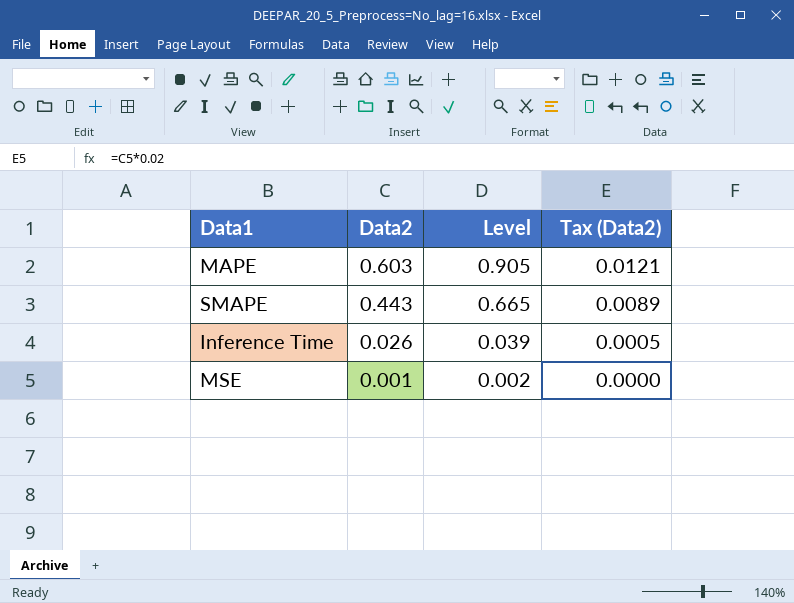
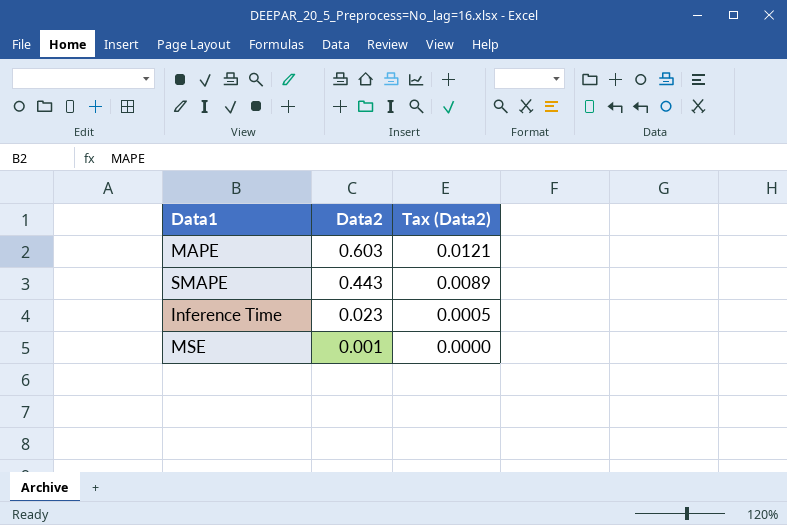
column Level | formula: [Data2] * 1.5 -> none
Inference Time | Data2: 0.026 -> 0.023

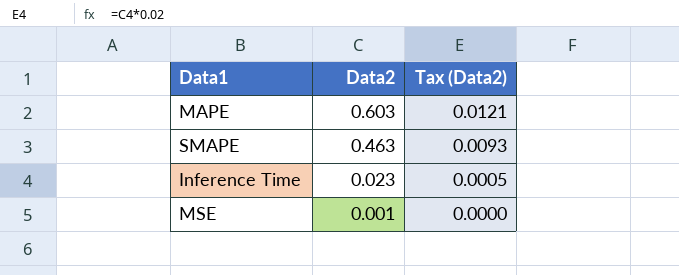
SMAPE | Data2: 0.443 -> 0.463
SMAPE | Tax (Data2): 0.0089 -> 0.0093

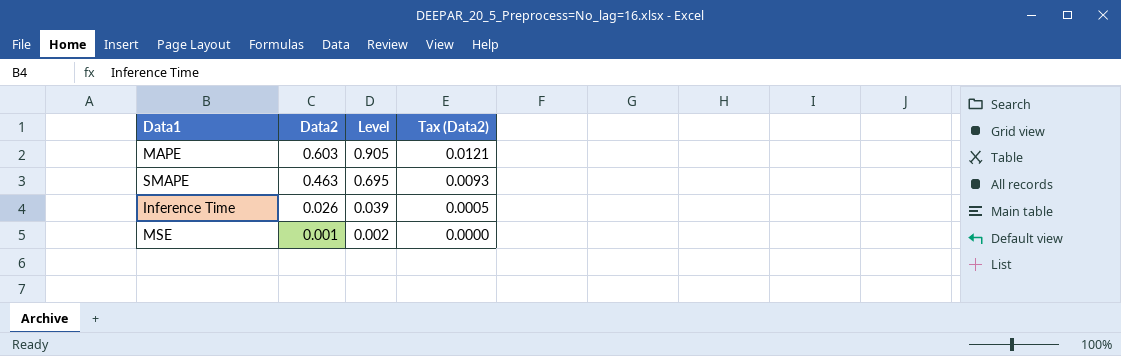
column Level | formula: none -> [Data2] * 1.5
Inference Time | Data2: 0.023 -> 0.026

